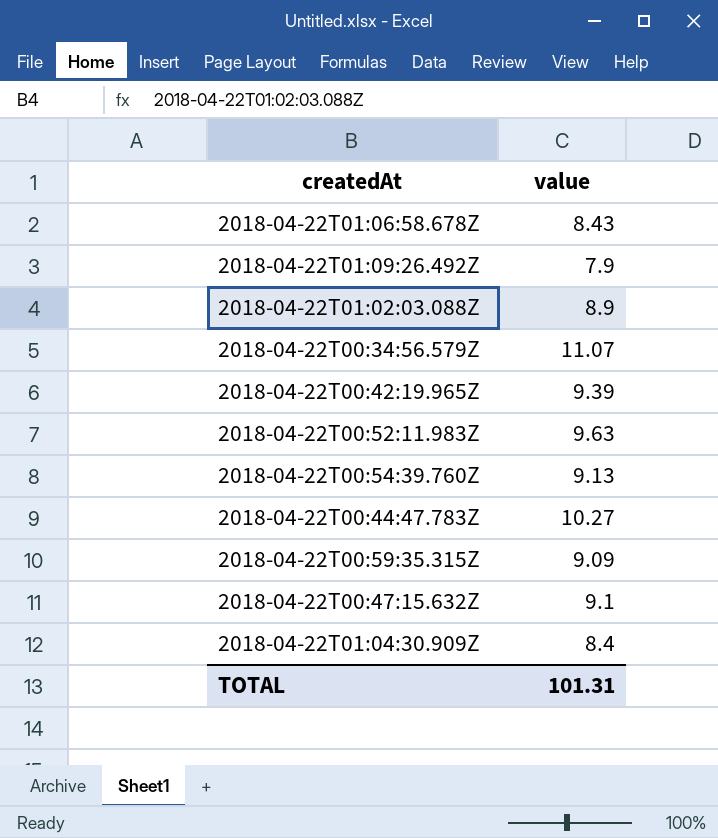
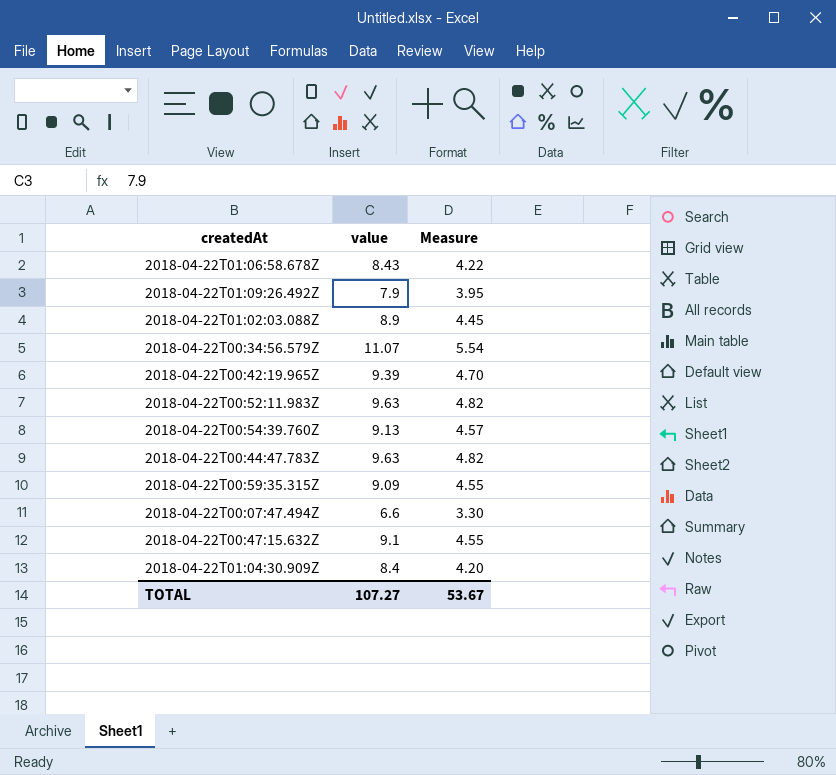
column Measure | formula: none -> [value] * 0.5
2018-04-22T00:44:47.783Z | value: 10.27 -> 9.63
row 2018-04-22T00:07:47.494Z: none -> 6.6 | 3.30
TOTAL | value: 101.31 -> 107.27

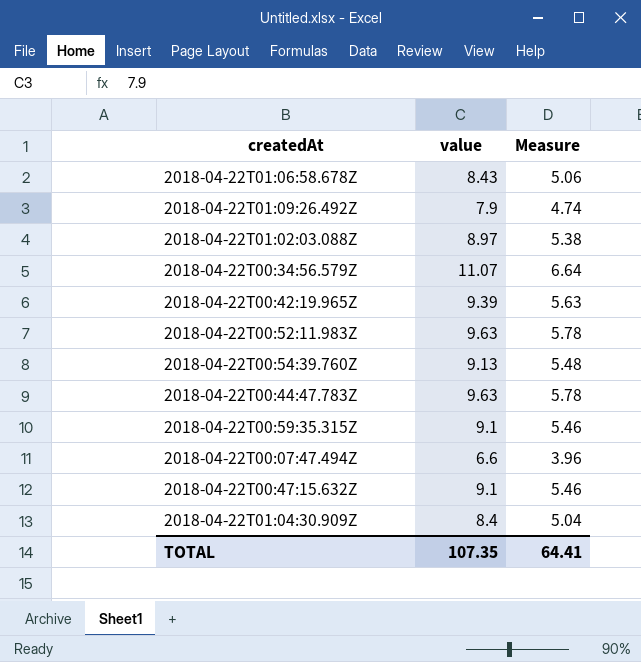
column Measure | formula: [value] * 0.5 -> [value] * 0.6
2018-04-22T01:02:03.088Z | value: 8.9 -> 8.97
2018-04-22T00:59:35.315Z | value: 9.09 -> 9.1
TOTAL | value: 107.27 -> 107.35
TOTAL | Measure: 53.67 -> 64.41

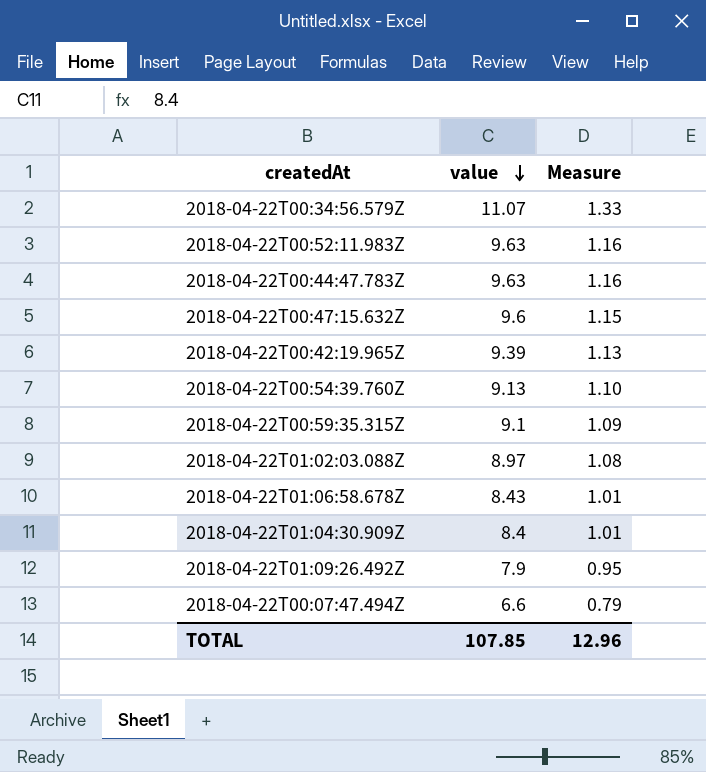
row order: none -> value descending
column Measure | formula: [value] * 0.6 -> [value] * 0.12
2018-04-22T00:47:15.632Z | value: 9.1 -> 9.6
TOTAL | value: 107.35 -> 107.85
TOTAL | Measure: 64.41 -> 12.96

